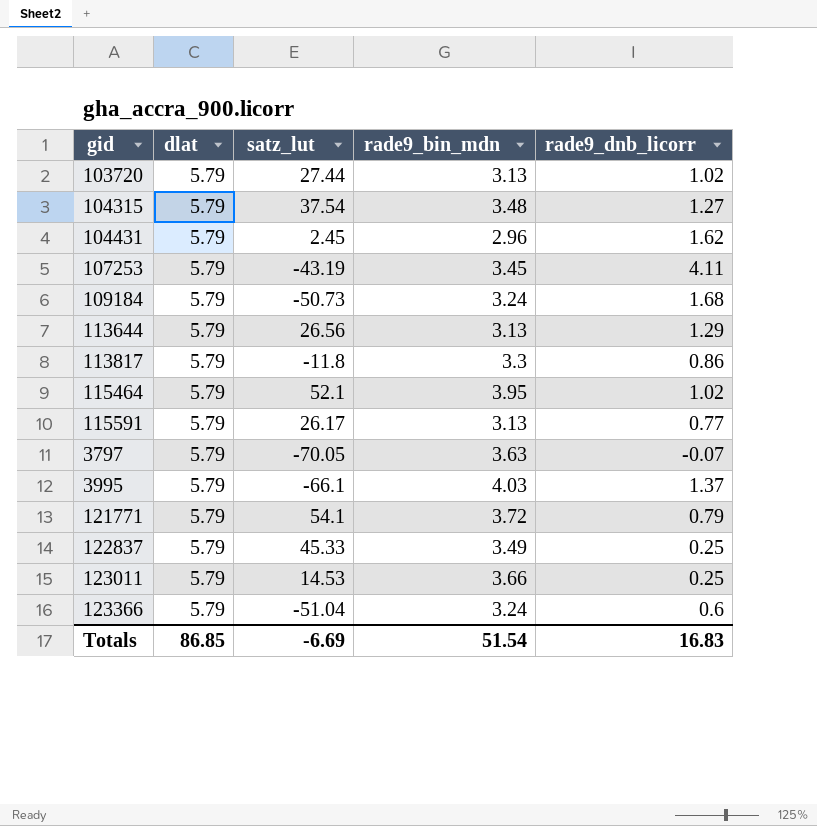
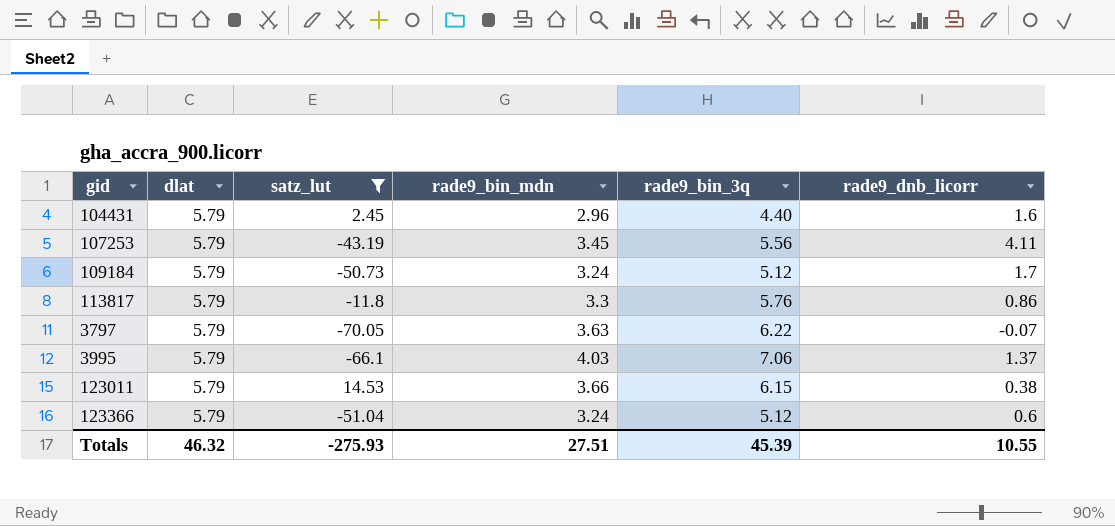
filter: none -> satz_lut <= 14.53
column rade9_bin_3q | position: none -> 5
104431 | rade9_dnb_licorr: 1.62 -> 1.6
109184 | rade9_dnb_licorr: 1.68 -> 1.7
123011 | rade9_dnb_licorr: 0.25 -> 0.38
Totals | dlat: 86.85 -> 46.32
Totals | satz_lut: -6.69 -> -275.93
Totals | rade9_bin_mdn: 51.54 -> 27.51
Totals | rade9_dnb_licorr: 16.83 -> 10.55

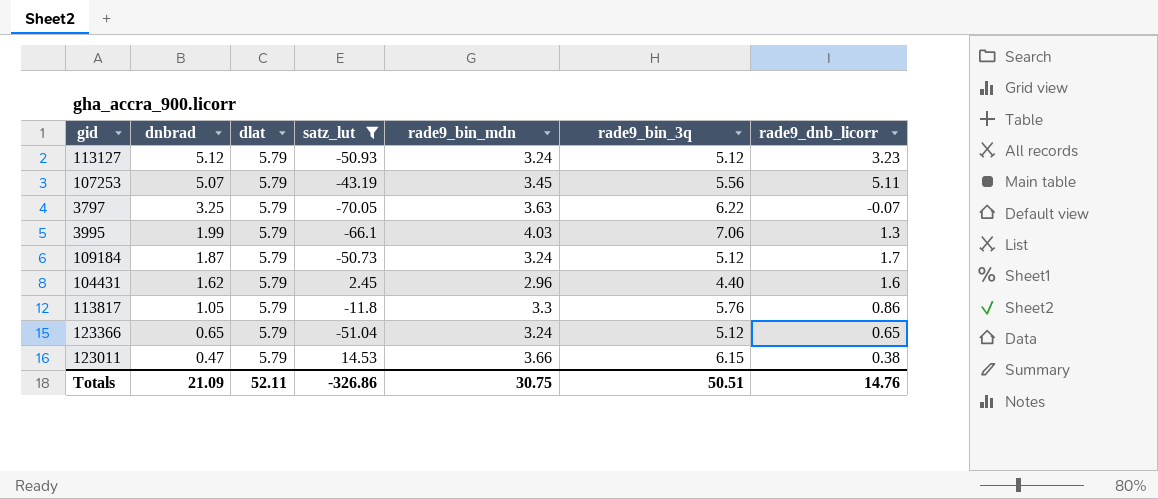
row order: none -> dnbrad descending
column dnbrad | position: none -> 2
row 113127: none -> 5.12 | 5.79 | -50.93 | 3.24 | 5.12 | 3.23
107253 | rade9_dnb_licorr: 4.11 -> 5.11
3995 | rade9_dnb_licorr: 1.37 -> 1.3
123366 | rade9_dnb_licorr: 0.6 -> 0.65
Totals | dlat: 46.32 -> 52.11
Totals | satz_lut: -275.93 -> -326.86
Totals | rade9_bin_mdn: 27.51 -> 30.75
Totals | rade9_bin_3q: 45.39 -> 50.51
Totals | rade9_dnb_licorr: 10.55 -> 14.76

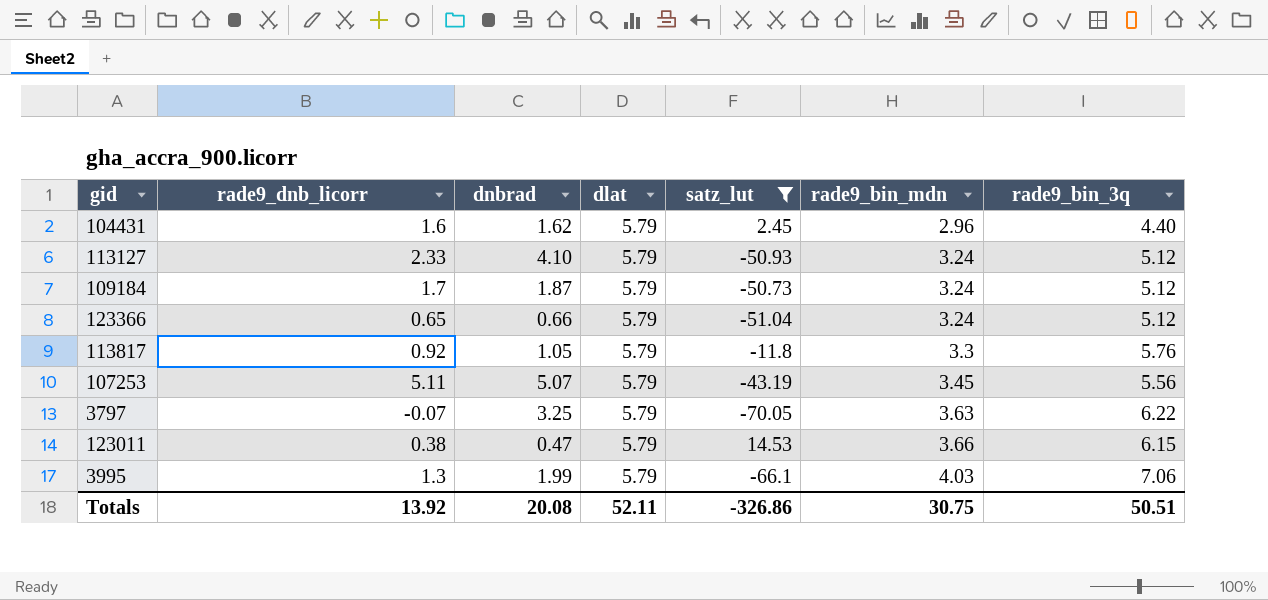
row order: dnbrad descending -> rade9_bin_mdn ascending
column rade9_dnb_licorr | position: 7 -> 2
113127 | rade9_dnb_licorr: 3.23 -> 2.33
113127 | dnbrad: 5.12 -> 4.10
123366 | dnbrad: 0.65 -> 0.66
113817 | rade9_dnb_licorr: 0.86 -> 0.92
Totals | rade9_dnb_licorr: 14.76 -> 13.92
Totals | dnbrad: 21.09 -> 20.08

